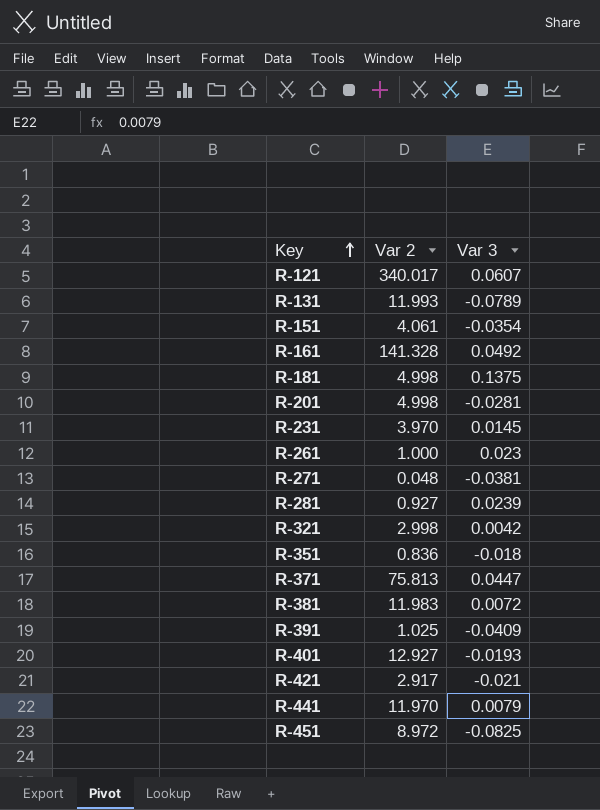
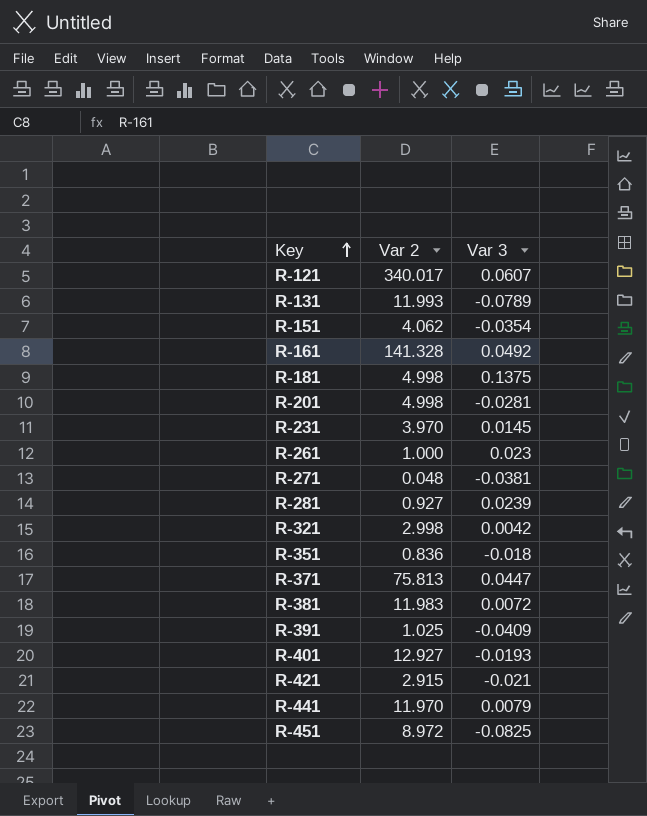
R-151 | Var 2: 4.061 -> 4.062
R-421 | Var 2: 2.917 -> 2.915

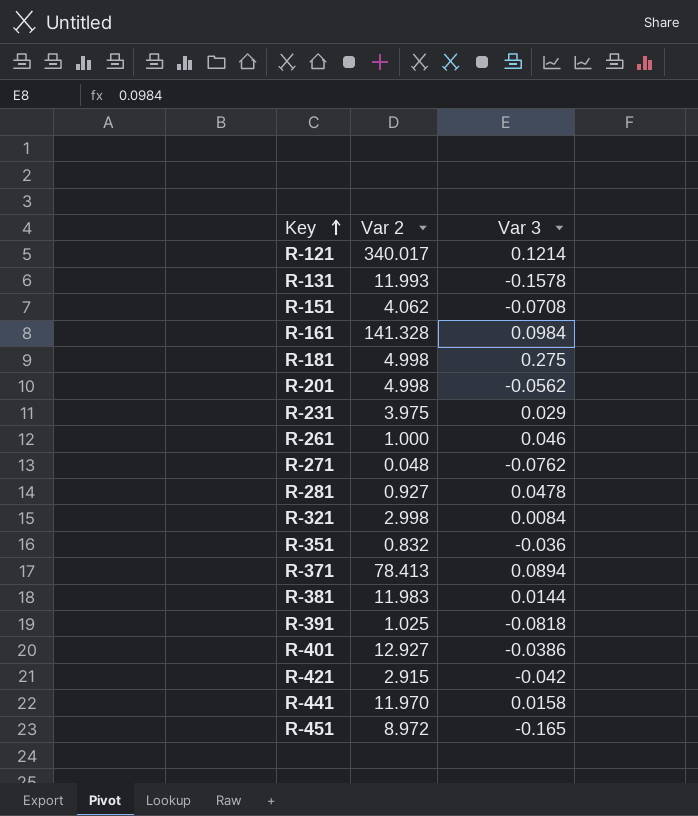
R-121 | Var 3: 0.0607 -> 0.1214
R-131 | Var 3: -0.0789 -> -0.1578
R-151 | Var 3: -0.0354 -> -0.0708
R-161 | Var 3: 0.0492 -> 0.0984
R-181 | Var 3: 0.1375 -> 0.275
R-201 | Var 3: -0.0281 -> -0.0562
R-231 | Var 2: 3.970 -> 3.975
R-231 | Var 3: 0.0145 -> 0.029
R-261 | Var 3: 0.023 -> 0.046
R-271 | Var 3: -0.0381 -> -0.0762
R-281 | Var 3: 0.0239 -> 0.0478
R-321 | Var 3: 0.0042 -> 0.0084
R-351 | Var 2: 0.836 -> 0.832
R-351 | Var 3: -0.018 -> -0.036
R-371 | Var 2: 75.813 -> 78.413
R-371 | Var 3: 0.0447 -> 0.0894
R-381 | Var 3: 0.0072 -> 0.0144
R-391 | Var 3: -0.0409 -> -0.0818
R-401 | Var 3: -0.0193 -> -0.0386
R-421 | Var 3: -0.021 -> -0.042
R-441 | Var 3: 0.0079 -> 0.0158
R-451 | Var 3: -0.0825 -> -0.165

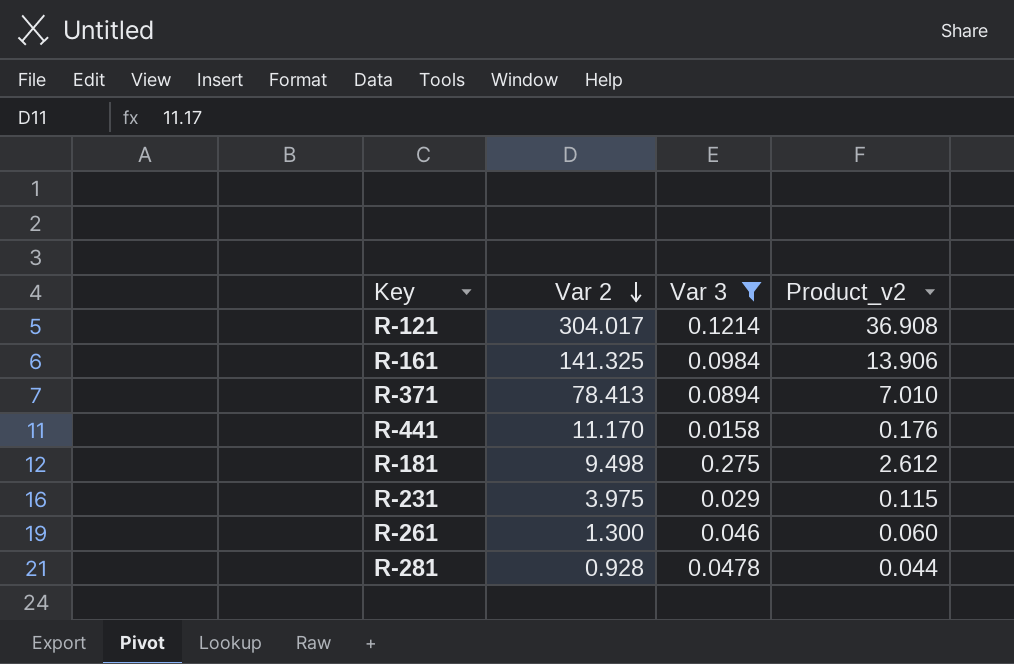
filter: none -> Var 3 >= 0.0158
row order: Key ascending -> Var 2 descending
column Product_v2 | formula: none -> [Var 2] * [Var 3]
R-121 | Var 2: 340.017 -> 304.017
R-161 | Var 2: 141.328 -> 141.325
R-441 | Var 2: 11.970 -> 11.170
R-181 | Var 2: 4.998 -> 9.498
R-261 | Var 2: 1.000 -> 1.300
R-281 | Var 2: 0.927 -> 0.928

